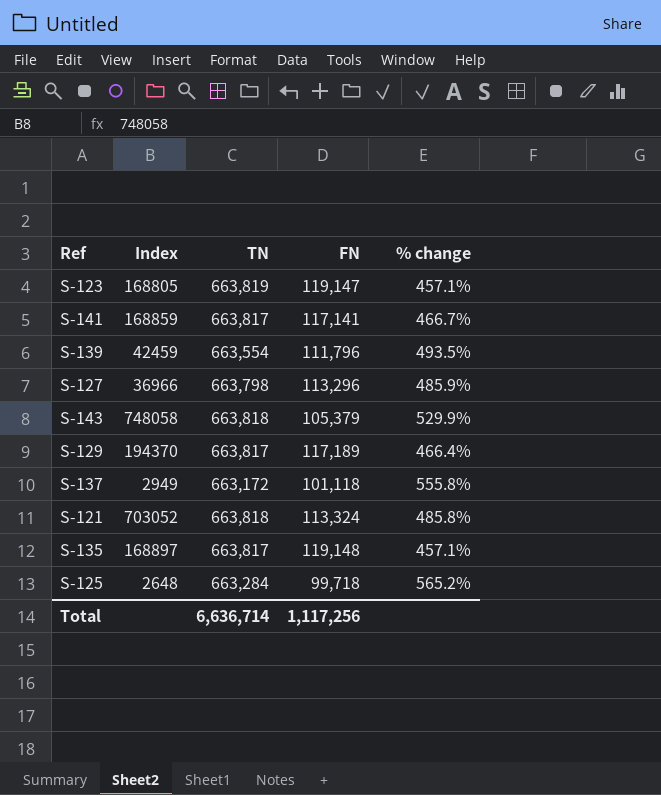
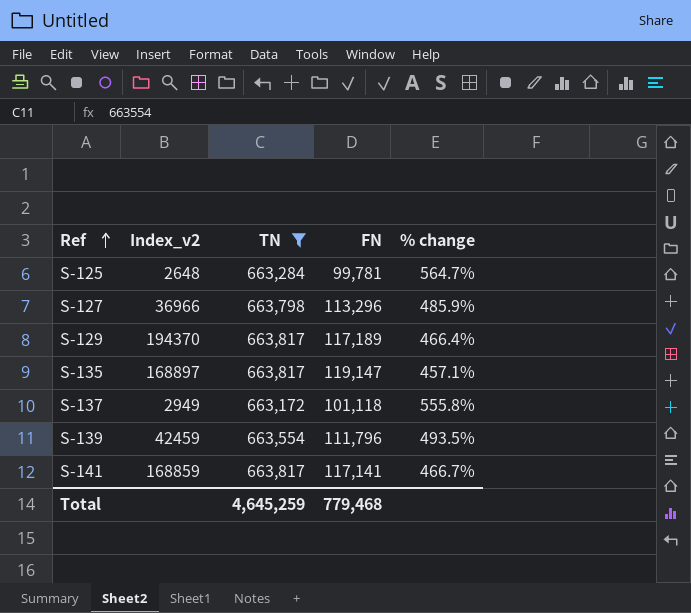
filter: none -> TN <= 663,817
row order: none -> Ref ascending
column name: Index -> Index_v2
S-125 | FN: 99,718 -> 99,781
S-125 | % change: 565.2% -> 564.7%
S-135 | FN: 119,148 -> 119,147
Total | TN: 6,636,714 -> 4,645,259
Total | FN: 1,117,256 -> 779,468

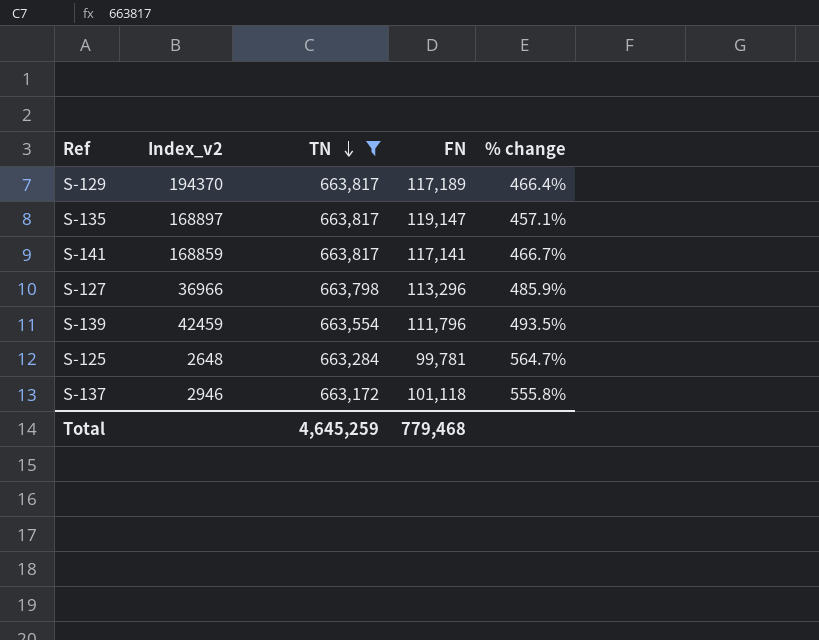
row order: Ref ascending -> TN descending
S-137 | Index_v2: 2949 -> 2946

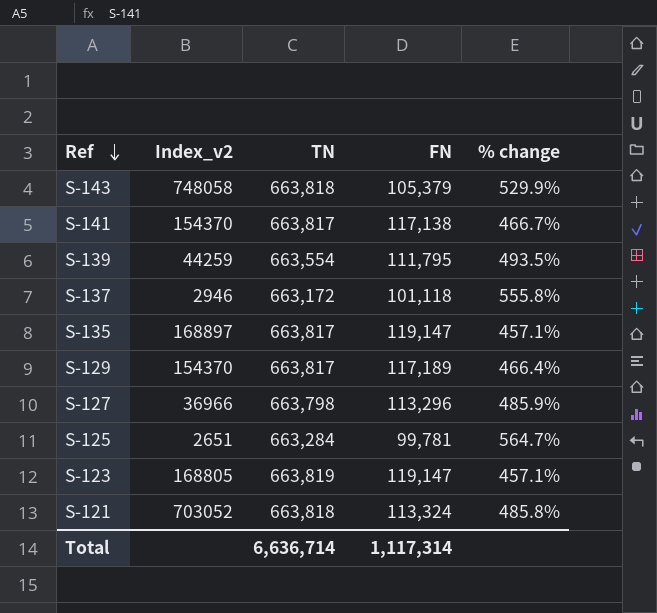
filter: TN <= 663,817 -> none
row order: TN descending -> Ref descending
S-141 | Index_v2: 168859 -> 154370
S-141 | FN: 117,141 -> 117,138
S-139 | Index_v2: 42459 -> 44259
S-139 | FN: 111,796 -> 111,795
S-129 | Index_v2: 194370 -> 154370
S-125 | Index_v2: 2648 -> 2651
Total | TN: 4,645,259 -> 6,636,714
Total | FN: 779,468 -> 1,117,314

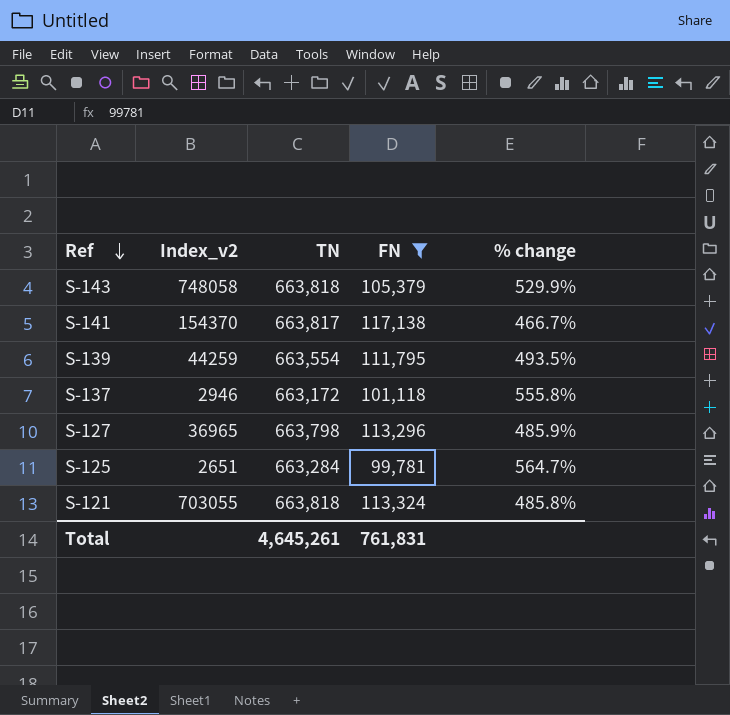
filter: none -> FN <= 117,138
S-127 | Index_v2: 36966 -> 36965
S-121 | Index_v2: 703052 -> 703055
Total | TN: 6,636,714 -> 4,645,261
Total | FN: 1,117,314 -> 761,831

